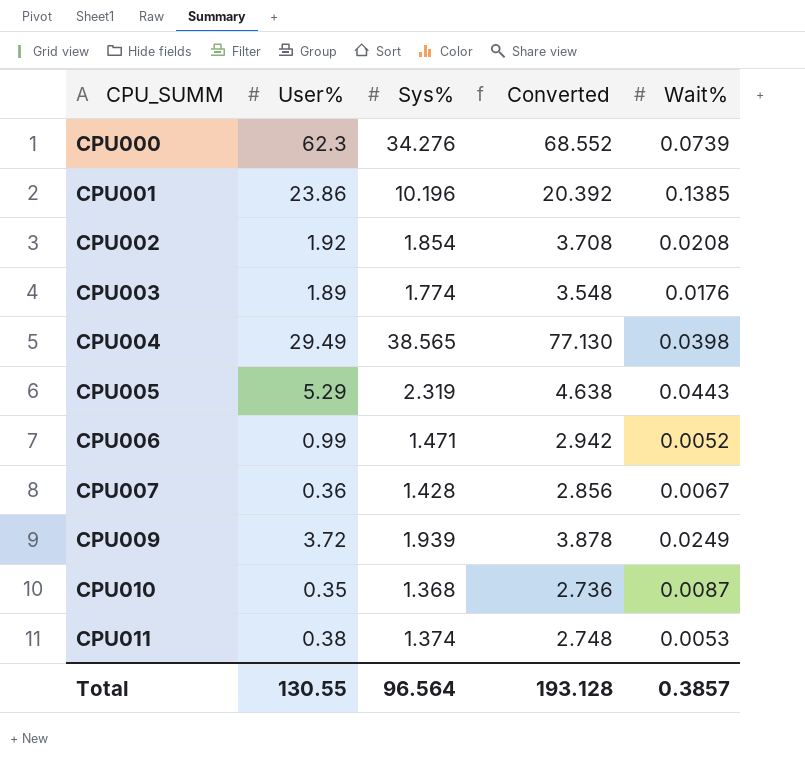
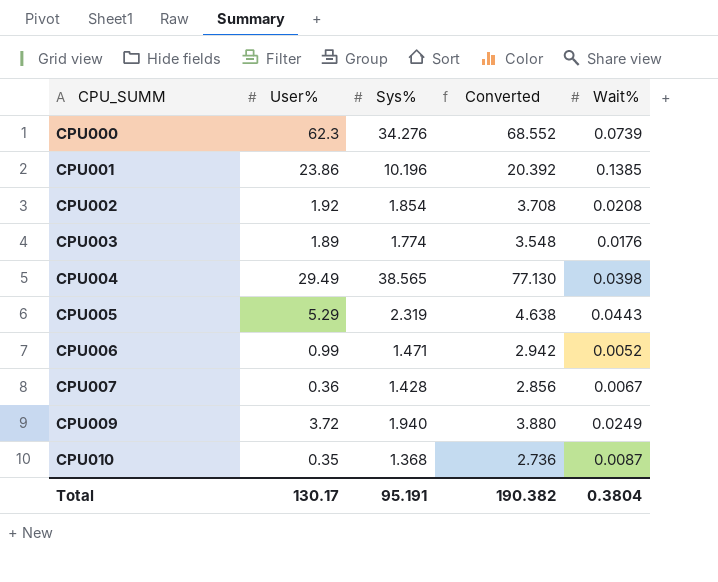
row CPU011: 0.38 | 1.374 | 2.748 | 0.0053 -> none
CPU009 | Sys%: 1.939 -> 1.940
CPU009 | Converted: 3.878 -> 3.880
Total | User%: 130.55 -> 130.17
Total | Sys%: 96.564 -> 95.191
Total | Converted: 193.128 -> 190.382
Total | Wait%: 0.3857 -> 0.3804

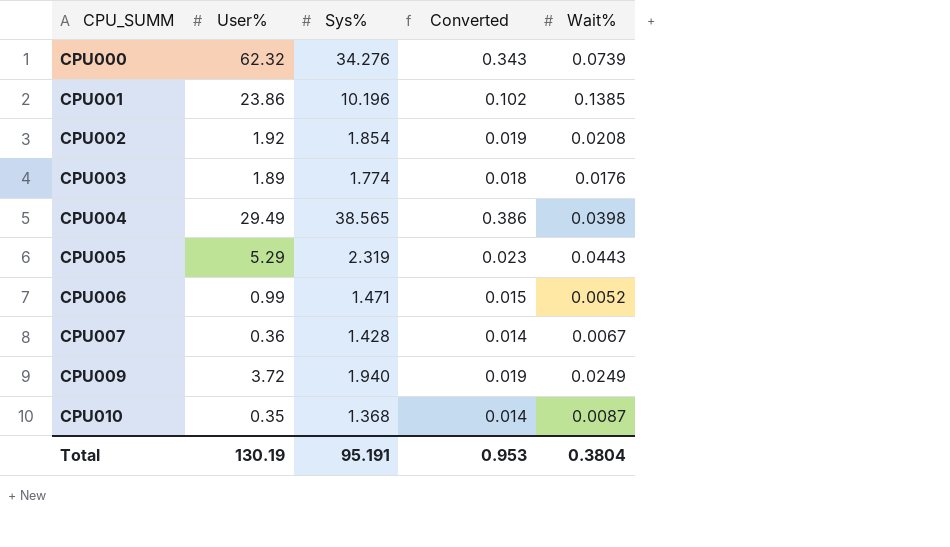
column Converted | formula: [Sys%] * 2 -> [Sys%] * 0.01
CPU000 | User%: 62.3 -> 62.32
Total | User%: 130.17 -> 130.19
Total | Converted: 190.382 -> 0.953

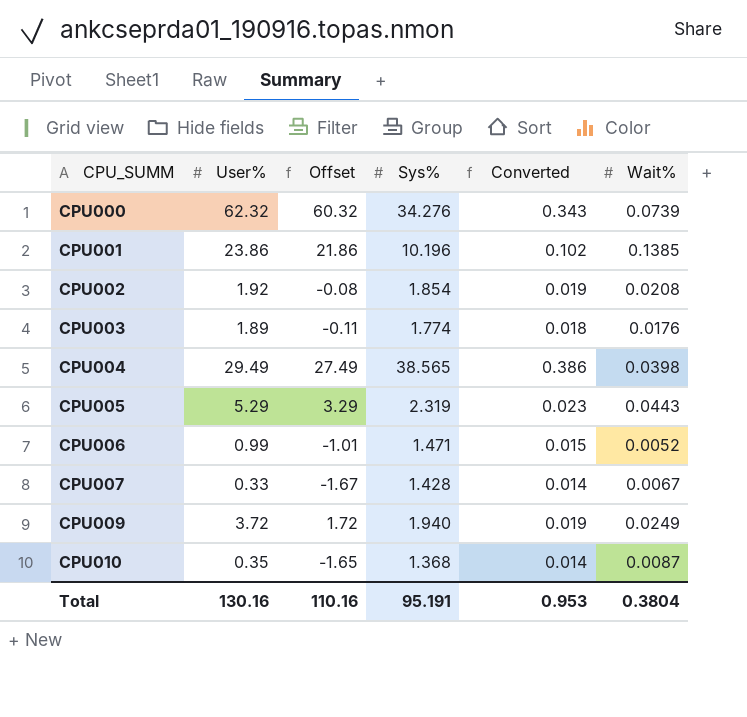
column Offset | formula: none -> [User%] - 2
CPU007 | User%: 0.36 -> 0.33
Total | User%: 130.19 -> 130.16

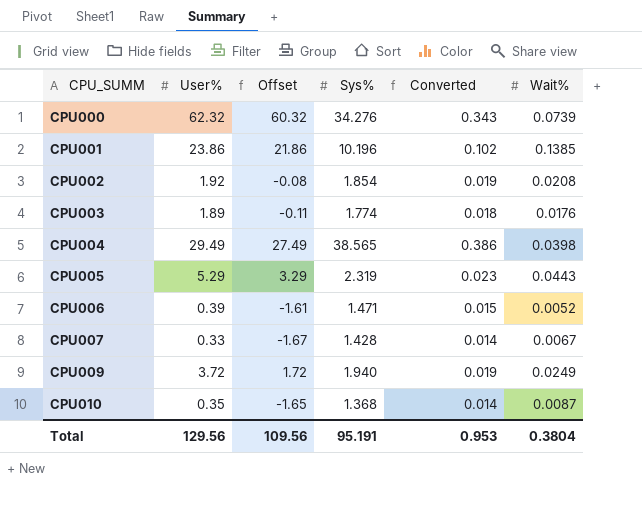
CPU006 | User%: 0.99 -> 0.39
CPU006 | Offset: -1.01 -> -1.61
Total | User%: 130.16 -> 129.56
Total | Offset: 110.16 -> 109.56

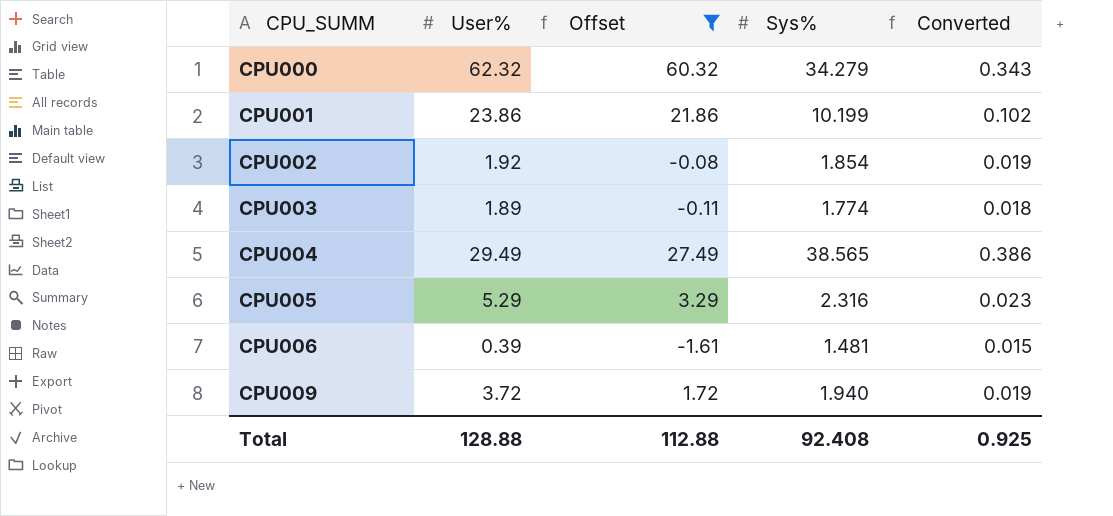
filter: none -> Offset >= -1.61
column Wait% | position: 6 -> none
CPU000 | Sys%: 34.276 -> 34.279
CPU001 | Sys%: 10.196 -> 10.199
CPU005 | Sys%: 2.319 -> 2.316
CPU006 | Sys%: 1.471 -> 1.481
Total | User%: 129.56 -> 128.88
Total | Offset: 109.56 -> 112.88
Total | Sys%: 95.191 -> 92.408
Total | Converted: 0.953 -> 0.925

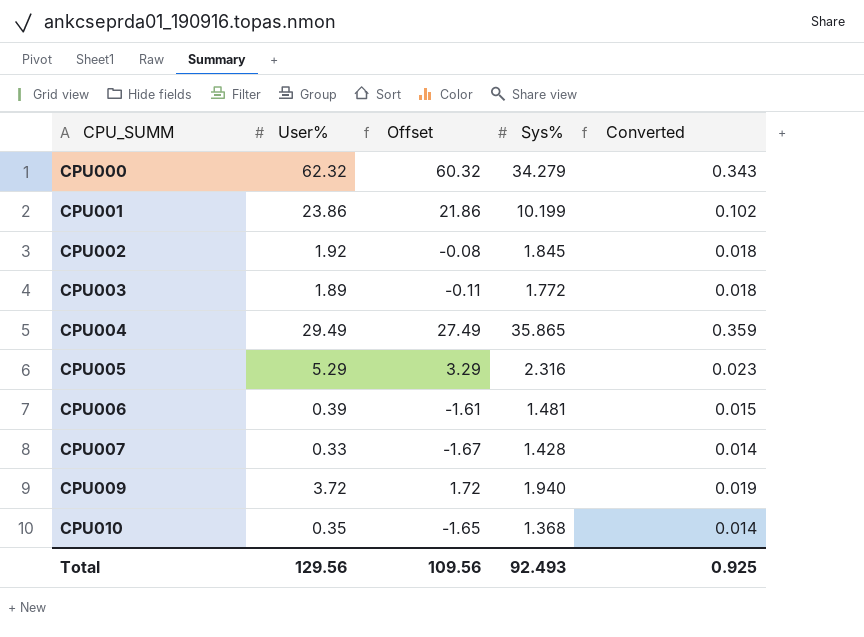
filter: Offset >= -1.61 -> none
CPU002 | Sys%: 1.854 -> 1.845
CPU002 | Converted: 0.019 -> 0.018
CPU003 | Sys%: 1.774 -> 1.772
CPU004 | Sys%: 38.565 -> 35.865
CPU004 | Converted: 0.386 -> 0.359
Total | User%: 128.88 -> 129.56
Total | Offset: 112.88 -> 109.56
Total | Sys%: 92.408 -> 92.493

